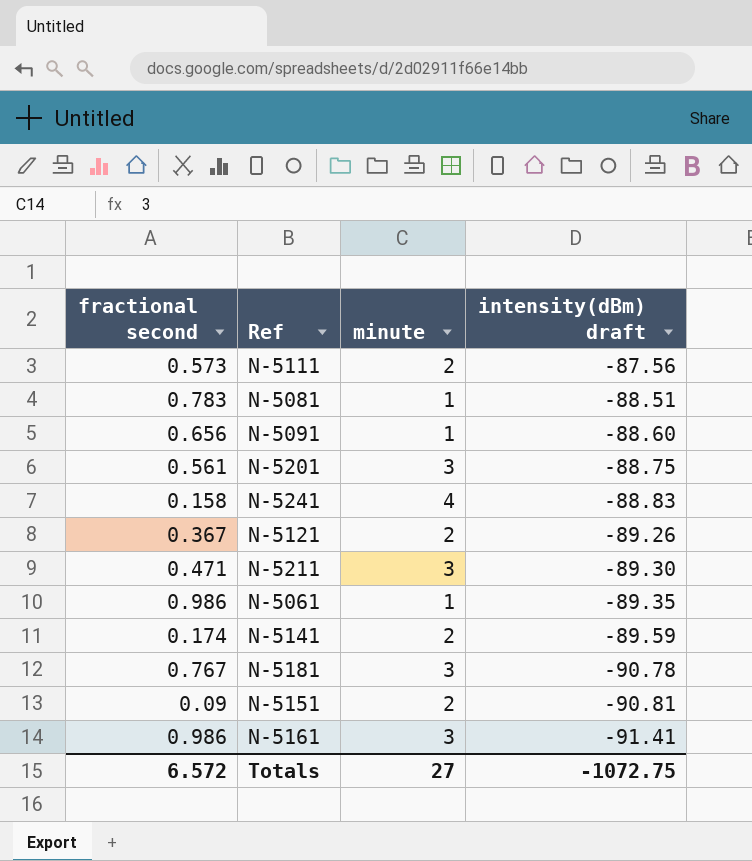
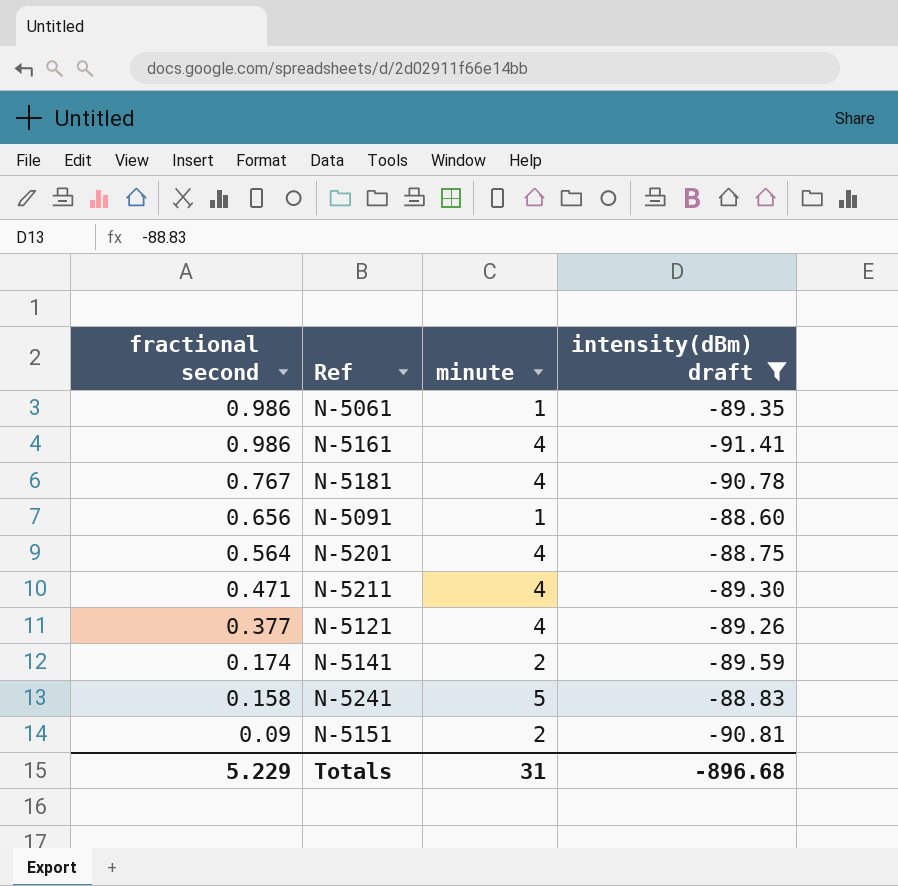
filter: none -> intensity(dBm) draft <= -88.60
row order: intensity(dBm) draft descending -> fractional second descending
N-5161 | minute: 3 -> 4
N-5181 | minute: 3 -> 4
N-5201 | fractional second: 0.561 -> 0.564
N-5201 | minute: 3 -> 4
N-5211 | minute: 3 -> 4
N-5121 | fractional second: 0.367 -> 0.377
N-5121 | minute: 2 -> 4
N-5241 | minute: 4 -> 5
Totals | fractional second: 6.572 -> 5.229
Totals | minute: 27 -> 31
Totals | intensity(dBm) draft: -1072.75 -> -896.68

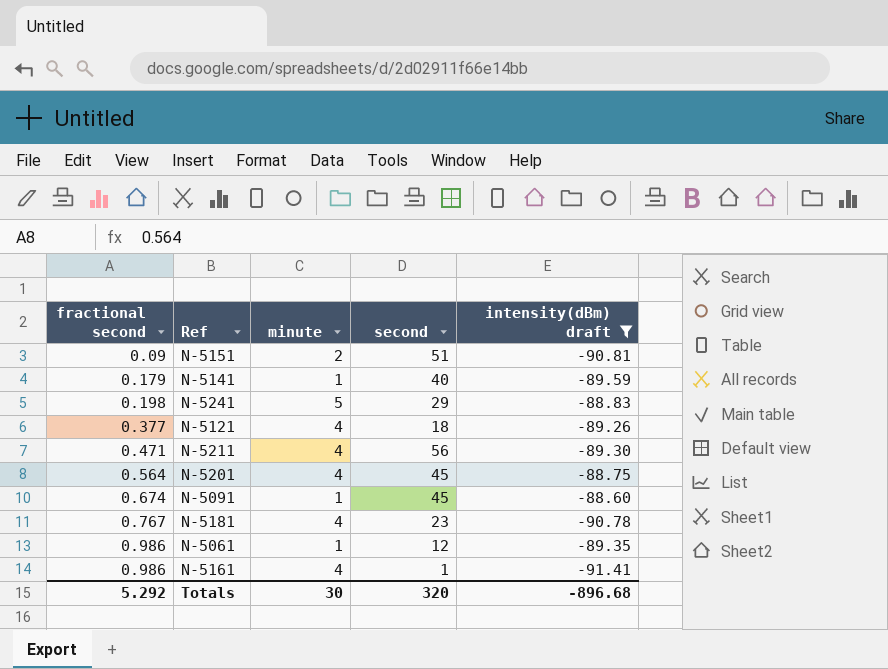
row order: fractional second descending -> fractional second ascending
column second | position: none -> 4
N-5141 | fractional second: 0.174 -> 0.179
N-5141 | minute: 2 -> 1
N-5241 | fractional second: 0.158 -> 0.198
N-5091 | fractional second: 0.656 -> 0.674
Totals | fractional second: 5.229 -> 5.292
Totals | minute: 31 -> 30

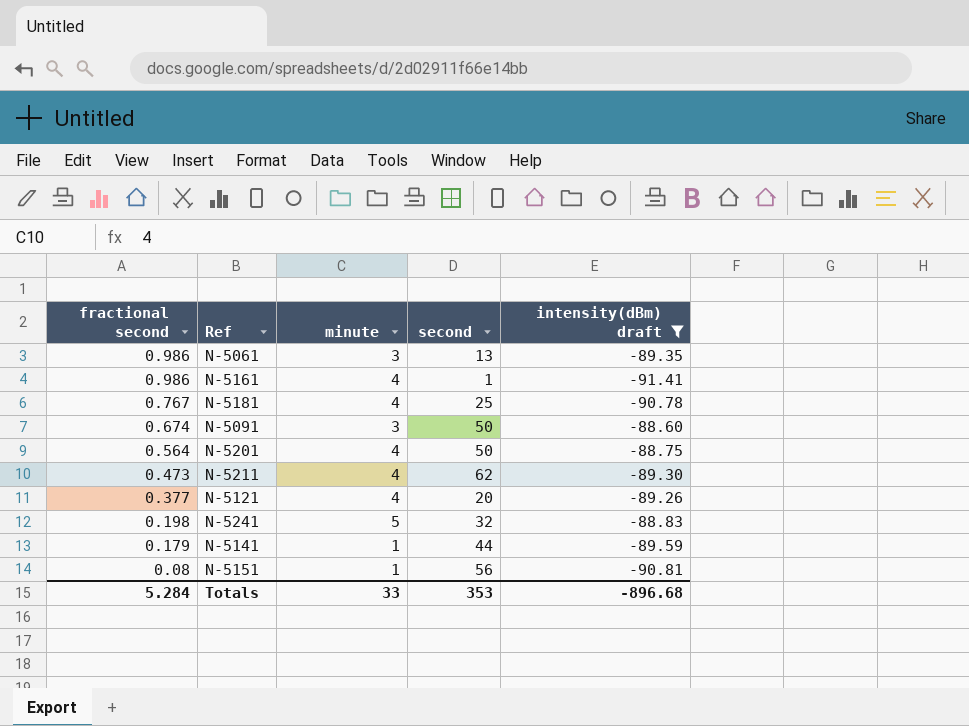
row order: fractional second ascending -> fractional second descending
N-5061 | minute: 1 -> 3
N-5061 | second: 12 -> 13
N-5181 | second: 23 -> 25
N-5091 | minute: 1 -> 3
N-5091 | second: 45 -> 50
N-5201 | second: 45 -> 50
N-5211 | fractional second: 0.471 -> 0.473
N-5211 | second: 56 -> 62
N-5121 | second: 18 -> 20
N-5241 | second: 29 -> 32
N-5141 | second: 40 -> 44
N-5151 | fractional second: 0.09 -> 0.08
N-5151 | minute: 2 -> 1
N-5151 | second: 51 -> 56
Totals | fractional second: 5.292 -> 5.284
Totals | minute: 30 -> 33
Totals | second: 320 -> 353

